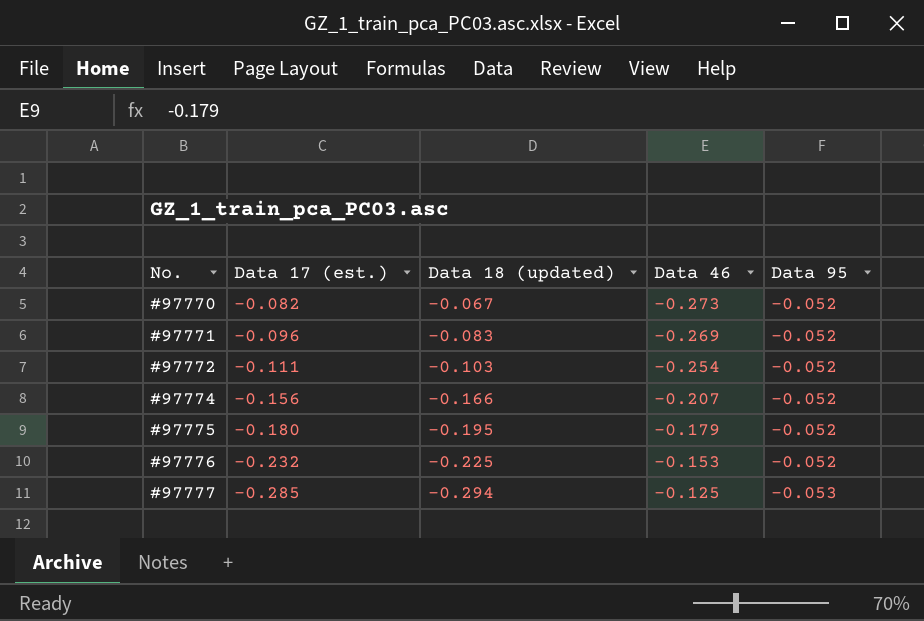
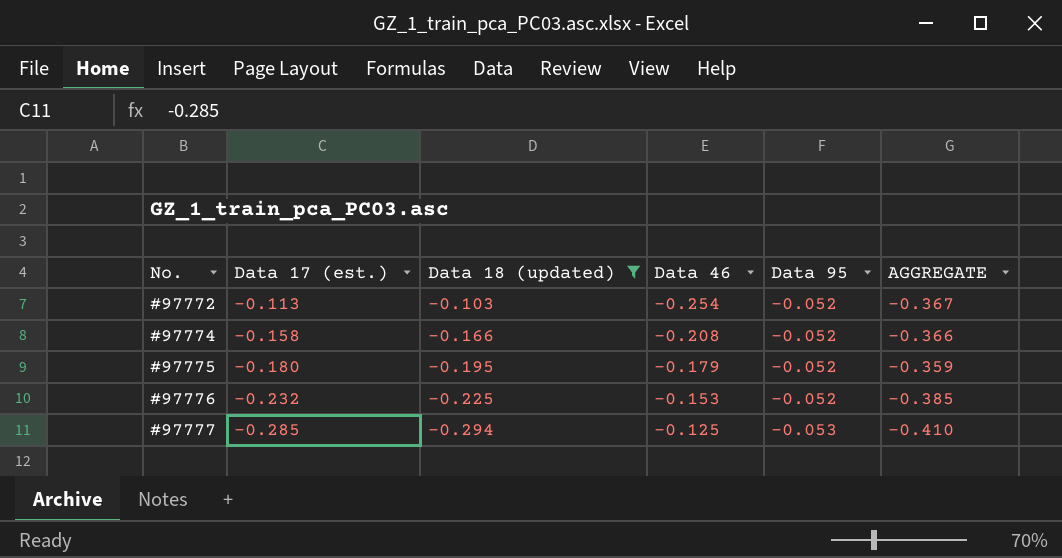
filter: none -> Data 18 (updated) <= -0.103
column AGGREGATE | formula: none -> [Data 17 (est.)] + [Data 46]
#97772 | Data 17 (est.): -0.111 -> -0.113
#97774 | Data 17 (est.): -0.156 -> -0.158
#97774 | Data 46: -0.207 -> -0.208

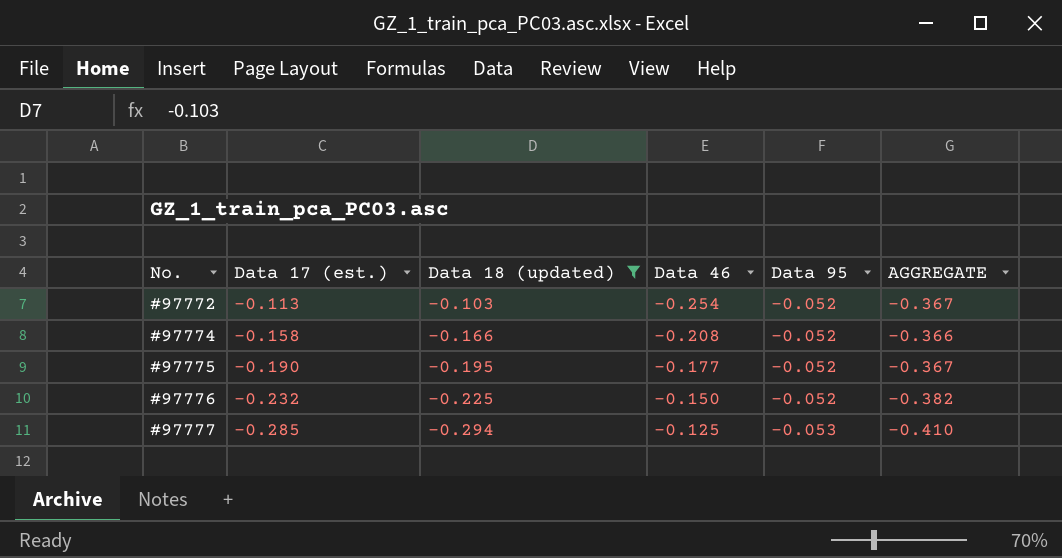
#97775 | Data 17 (est.): -0.180 -> -0.190
#97775 | Data 46: -0.179 -> -0.177
#97775 | AGGREGATE: -0.359 -> -0.367
#97776 | Data 46: -0.153 -> -0.150
#97776 | AGGREGATE: -0.385 -> -0.382

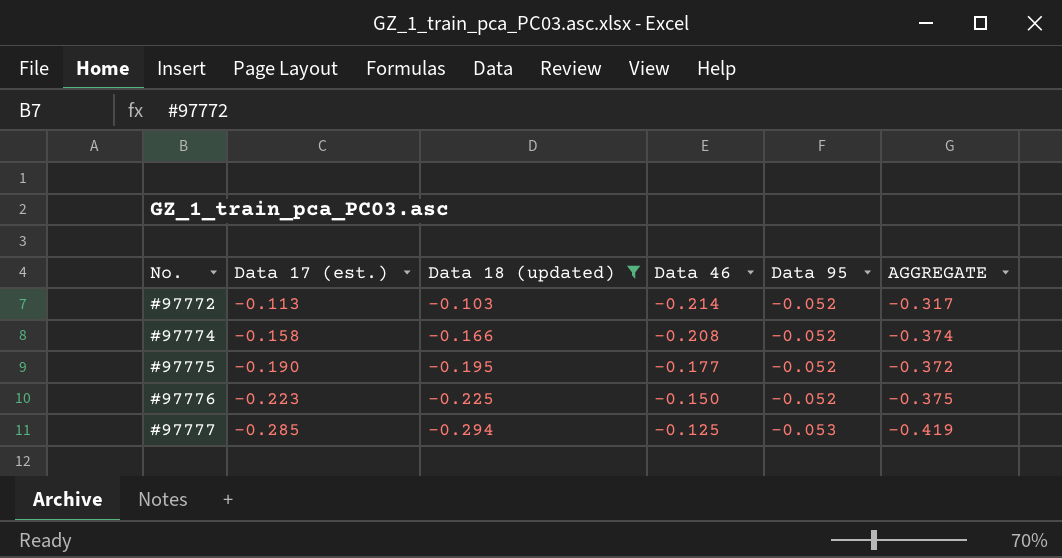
column AGGREGATE | formula: [Data 17 (est.)] + [Data 46] -> [Data 18 (updated)] + [Data 46]
#97772 | Data 46: -0.254 -> -0.214
#97776 | Data 17 (est.): -0.232 -> -0.223

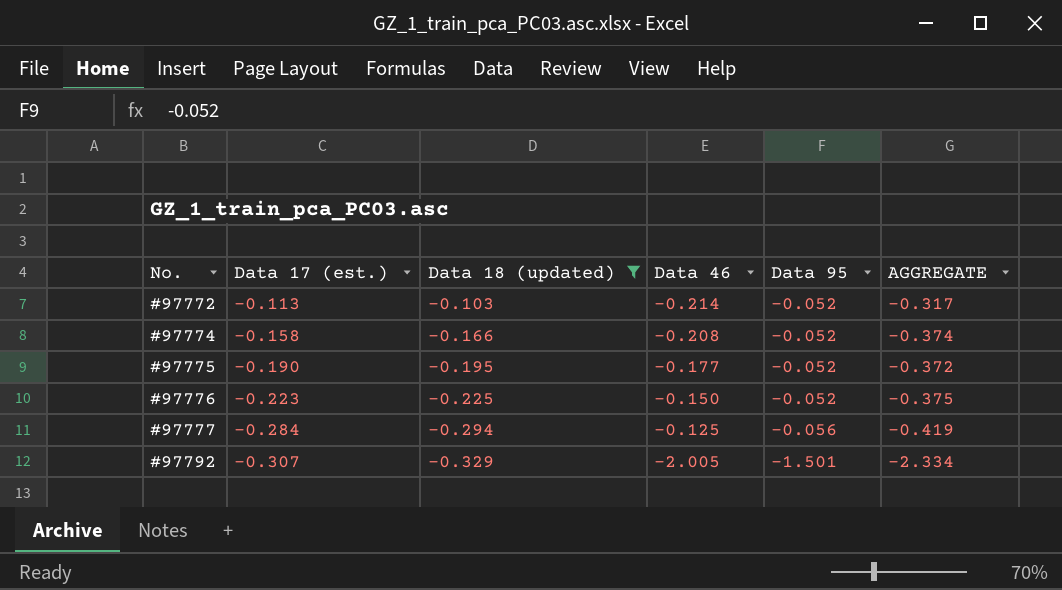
#97777 | Data 17 (est.): -0.285 -> -0.284
#97777 | Data 95: -0.053 -> -0.056
row #97792: none -> -0.307 | -0.329 | -2.005 | -1.501 | -2.334

